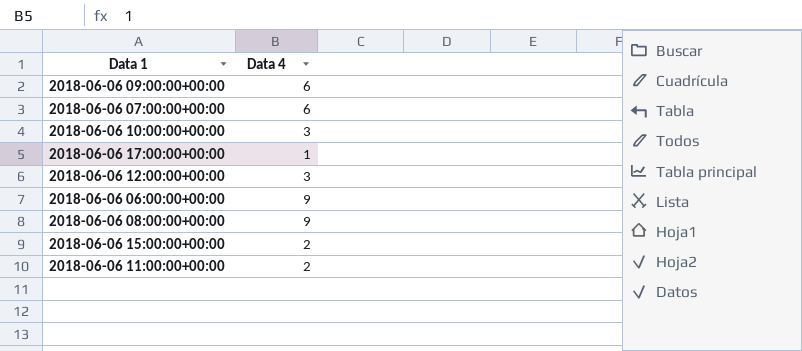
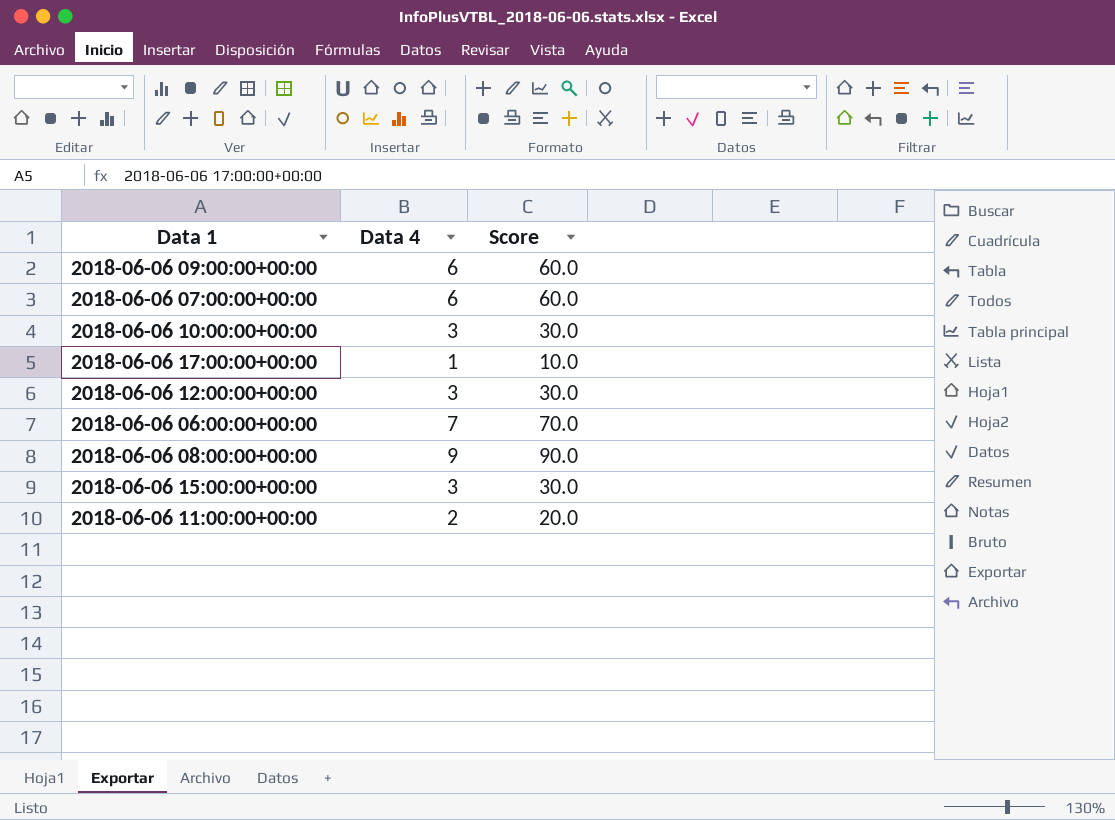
column Score | formula: none -> [Data 4] * 10
2018-06-06 06:00:00+00:00 | Data 4: 9 -> 7
2018-06-06 15:00:00+00:00 | Data 4: 2 -> 3

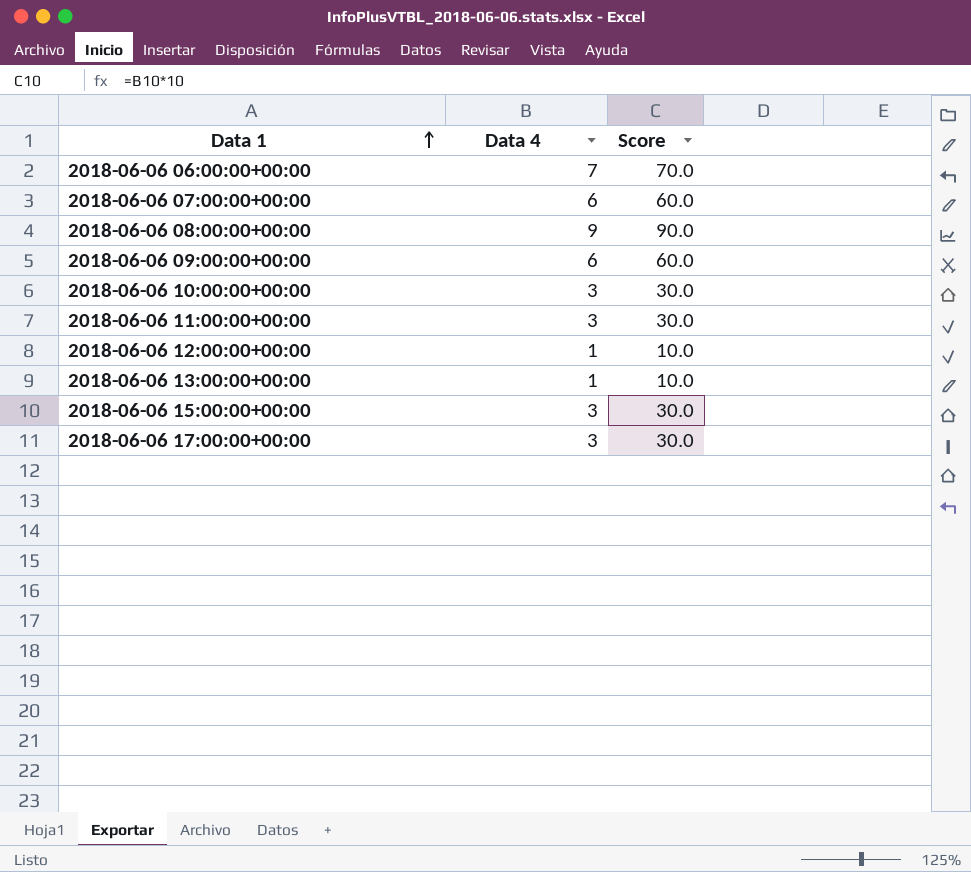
row order: none -> Data 1 ascending
2018-06-06 11:00:00+00:00 | Data 4: 2 -> 3
2018-06-06 11:00:00+00:00 | Score: 20.0 -> 30.0
2018-06-06 12:00:00+00:00 | Data 4: 3 -> 1
2018-06-06 12:00:00+00:00 | Score: 30.0 -> 10.0
row 2018-06-06 13:00:00+00:00: none -> 1 | 10.0
2018-06-06 17:00:00+00:00 | Data 4: 1 -> 3
2018-06-06 17:00:00+00:00 | Score: 10.0 -> 30.0

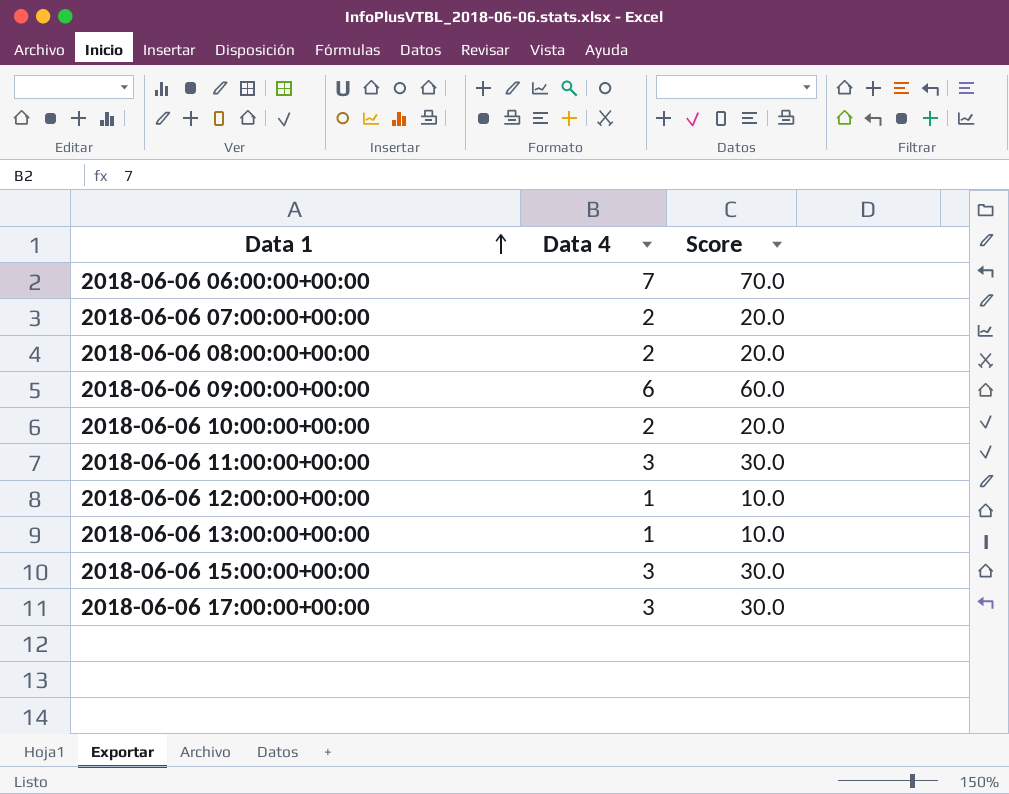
2018-06-06 07:00:00+00:00 | Data 4: 6 -> 2
2018-06-06 07:00:00+00:00 | Score: 60.0 -> 20.0
2018-06-06 08:00:00+00:00 | Data 4: 9 -> 2
2018-06-06 08:00:00+00:00 | Score: 90.0 -> 20.0
2018-06-06 10:00:00+00:00 | Data 4: 3 -> 2
2018-06-06 10:00:00+00:00 | Score: 30.0 -> 20.0

